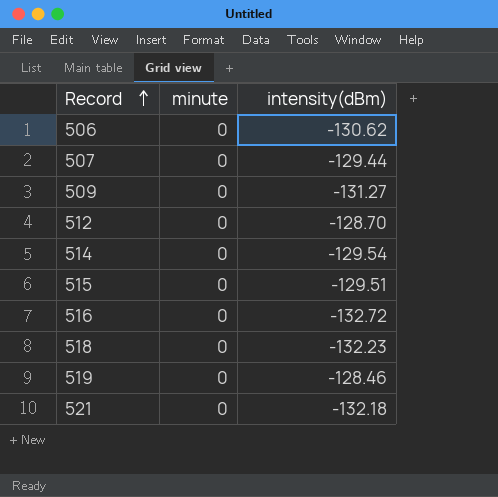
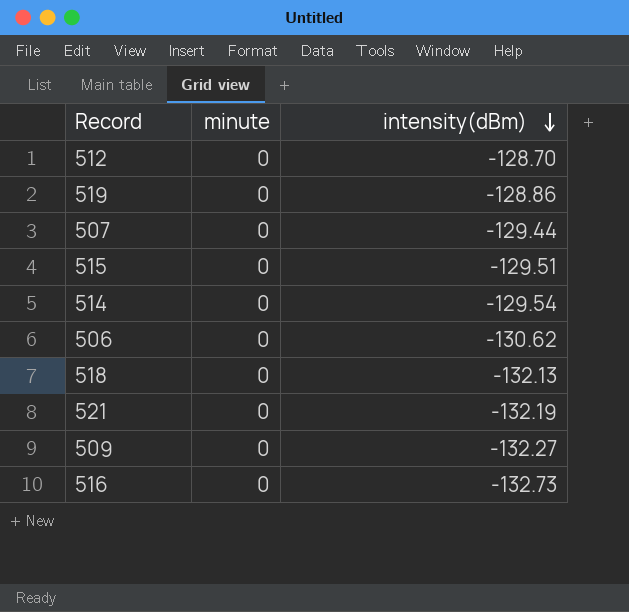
row order: Record ascending -> intensity(dBm) descending
519 | intensity(dBm): -128.46 -> -128.86
518 | intensity(dBm): -132.23 -> -132.13
521 | intensity(dBm): -132.18 -> -132.19
509 | intensity(dBm): -131.27 -> -132.27
516 | intensity(dBm): -132.72 -> -132.73

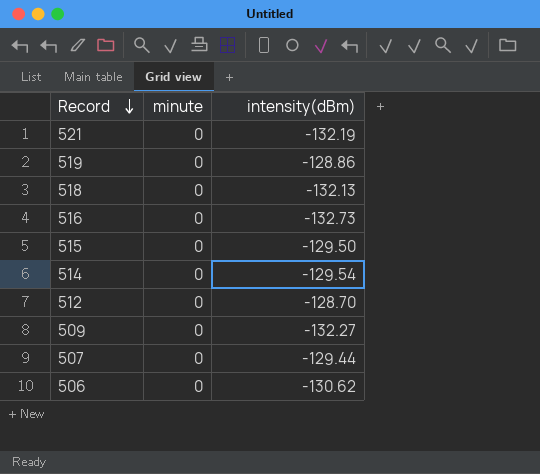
row order: intensity(dBm) descending -> Record descending
515 | intensity(dBm): -129.51 -> -129.50

